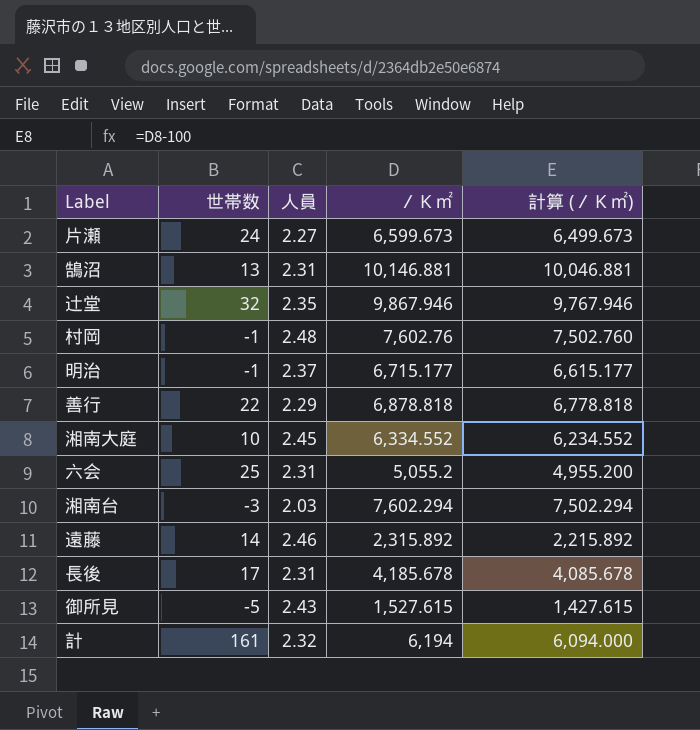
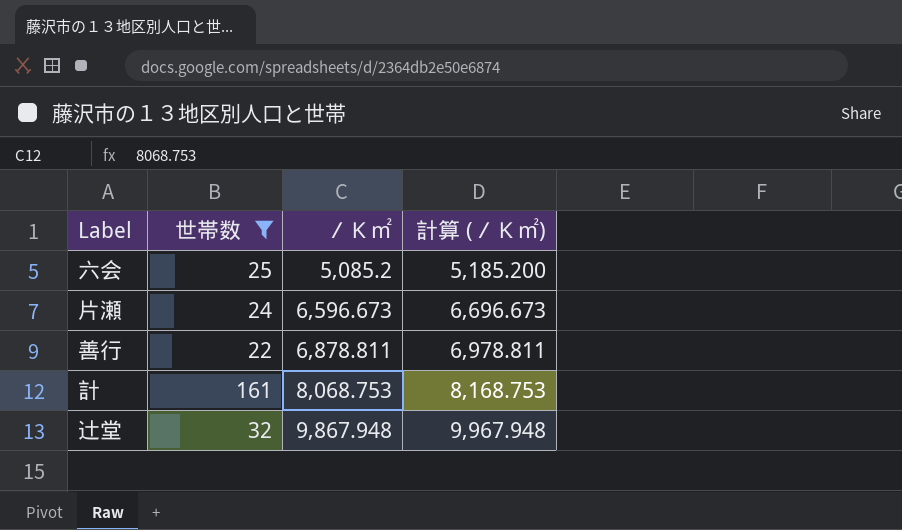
filter: none -> 世帯数 >= 22
row order: none -> ／Ｋ㎡ ascending
column 人員 | position: 3 -> none
column 計算 (／Ｋ㎡) | formula: [／Ｋ㎡] - 100 -> [／Ｋ㎡] + 100
六会 | ／Ｋ㎡: 5,055.2 -> 5,085.2
片瀬 | ／Ｋ㎡: 6,599.673 -> 6,596.673
善行 | ／Ｋ㎡: 6,878.818 -> 6,878.811
計 | ／Ｋ㎡: 6,194 -> 8,068.753
辻堂 | ／Ｋ㎡: 9,867.946 -> 9,867.948

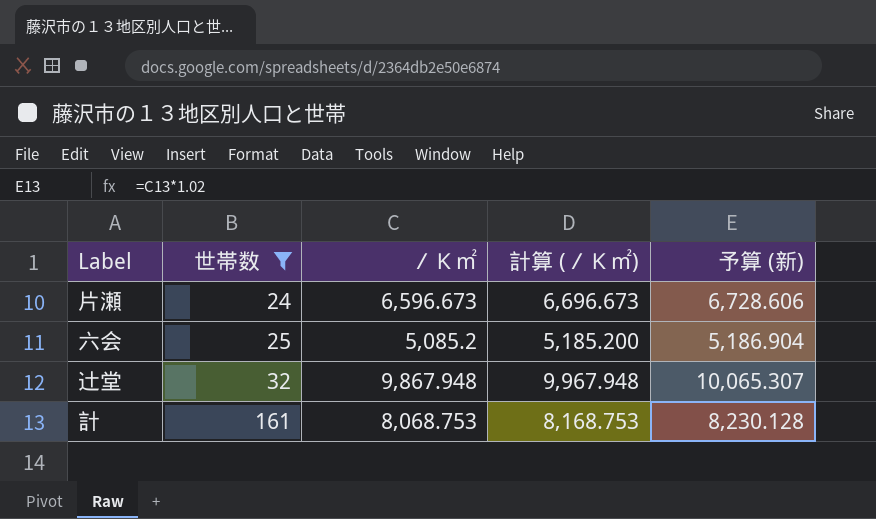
row order: ／Ｋ㎡ ascending -> 世帯数 ascending
column 予算 (新) | formula: none -> [／Ｋ㎡] * 1.02
row 善行: 22 | 6,878.811 | 6,978.811 -> none

